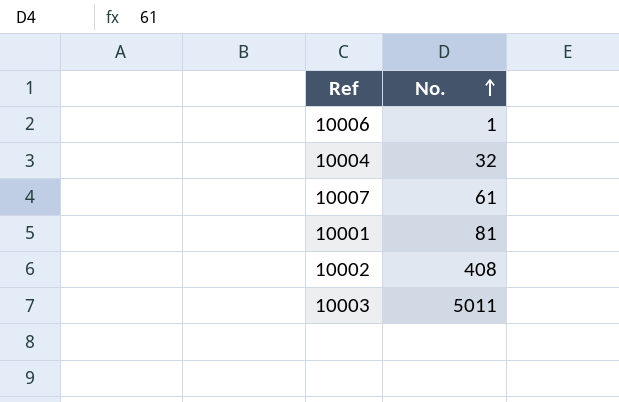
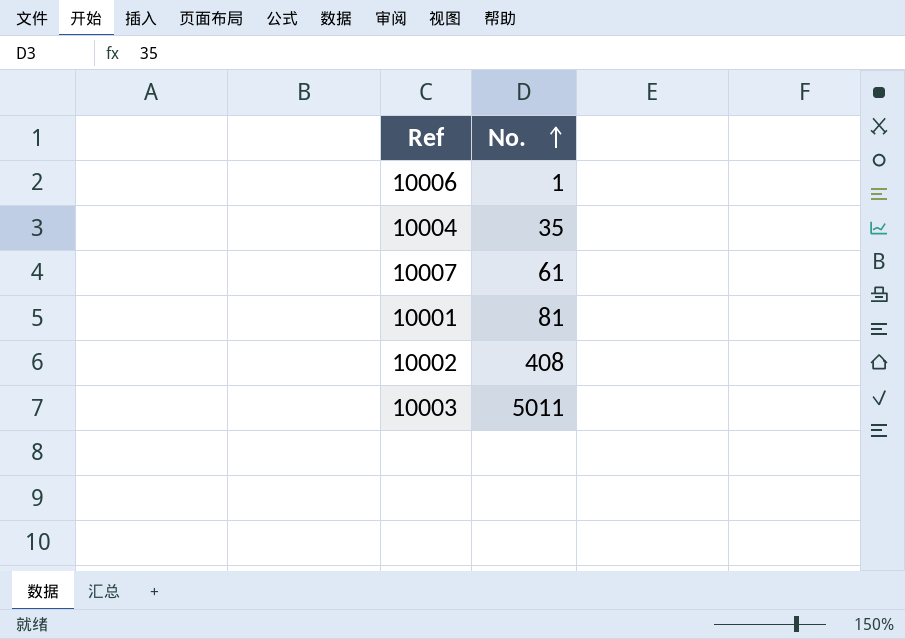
10004 | No.: 32 -> 35

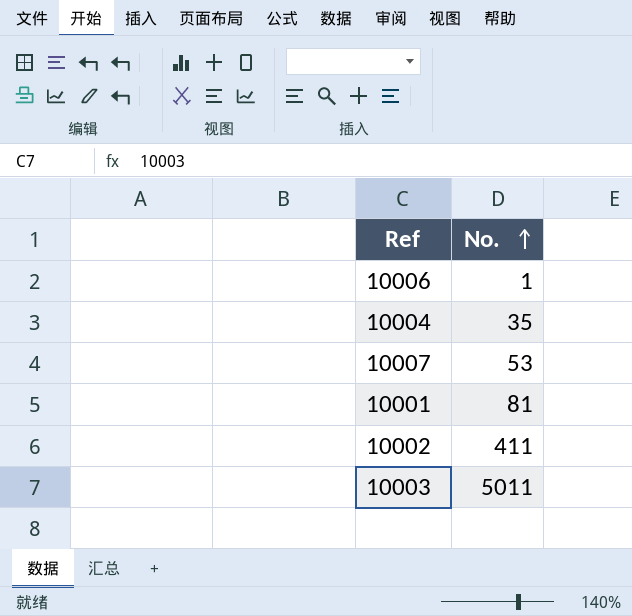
10007 | No.: 61 -> 53
10002 | No.: 408 -> 411

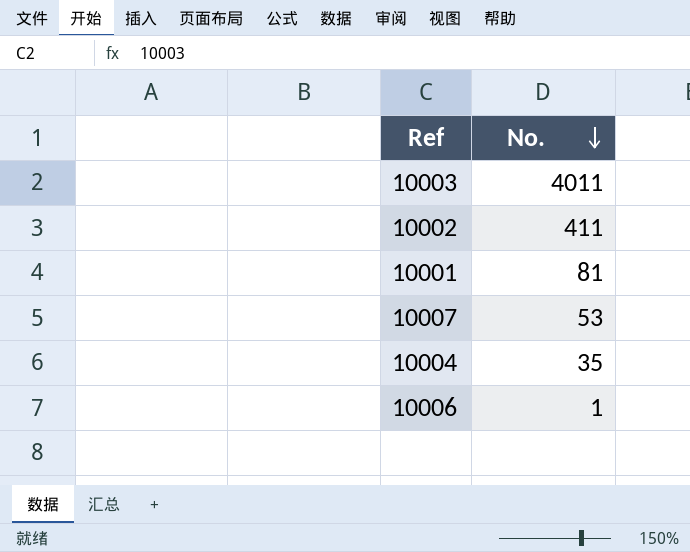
row order: No. ascending -> No. descending
10003 | No.: 5011 -> 4011

